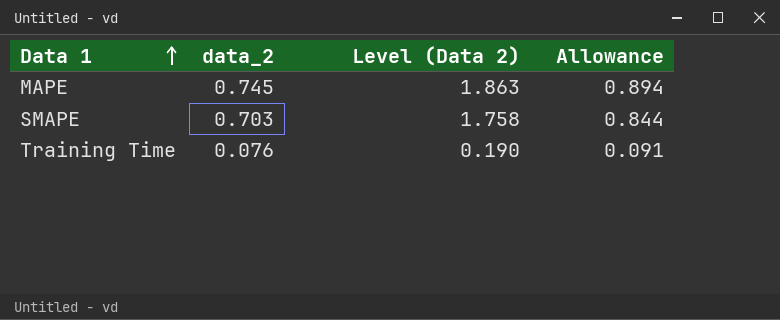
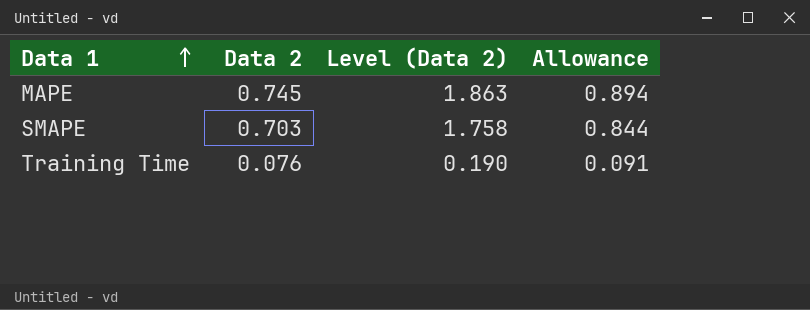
column name: data_2 -> Data 2

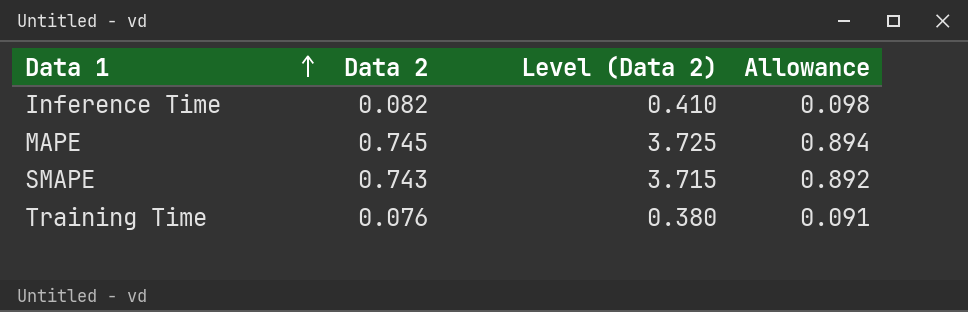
column Level (Data 2) | formula: [Data 2] * 2.5 -> [Data 2] * 5
row Inference Time: none -> 0.082 | 0.410 | 0.098
SMAPE | Data 2: 0.703 -> 0.743
SMAPE | Allowance: 0.844 -> 0.892

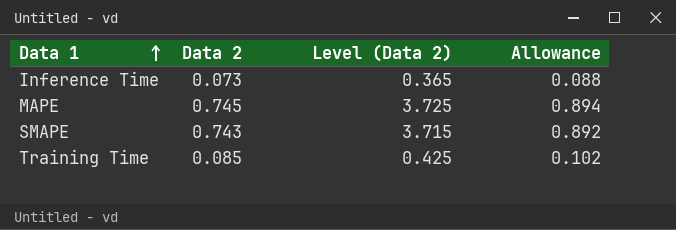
Inference Time | Data 2: 0.082 -> 0.073
Inference Time | Level (Data 2): 0.410 -> 0.365
Inference Time | Allowance: 0.098 -> 0.088
Training Time | Data 2: 0.076 -> 0.085
Training Time | Level (Data 2): 0.380 -> 0.425
Training Time | Allowance: 0.091 -> 0.102

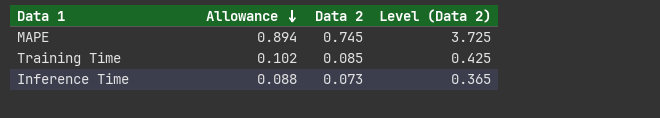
row order: Data 1 ascending -> Allowance descending
column Allowance | position: 4 -> 2
row SMAPE: 0.743 | 3.715 | 0.892 -> none

